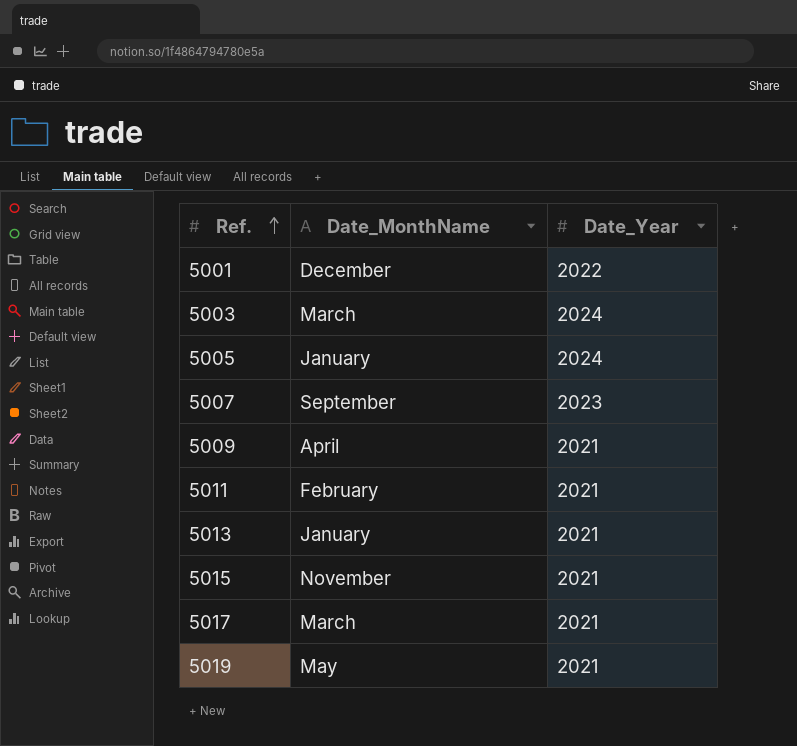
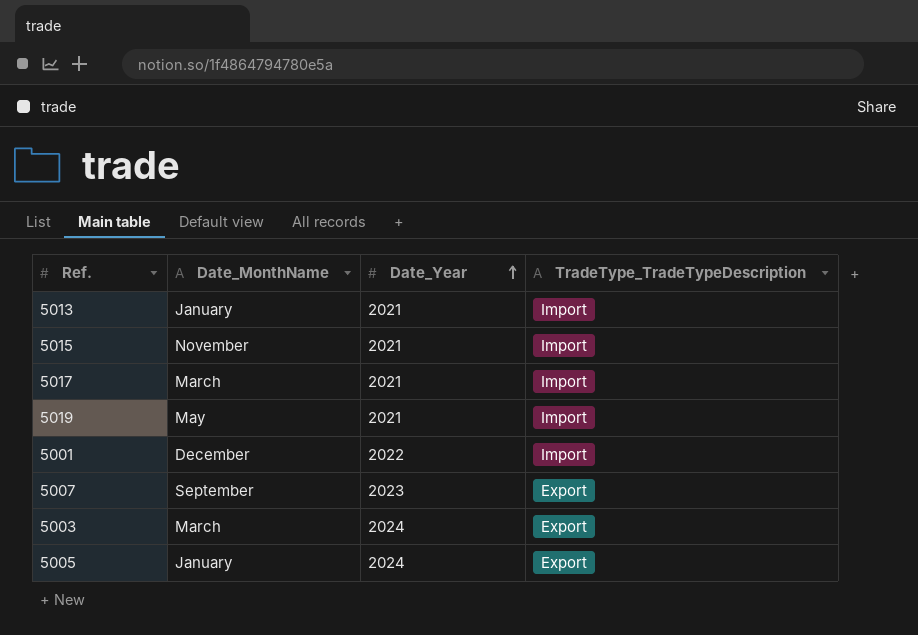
row order: Ref. ascending -> Date_Year ascending
column TradeType_TradeTypeDescription | position: none -> 4
row 5009: April | 2021 -> none
row 5011: February | 2021 -> none

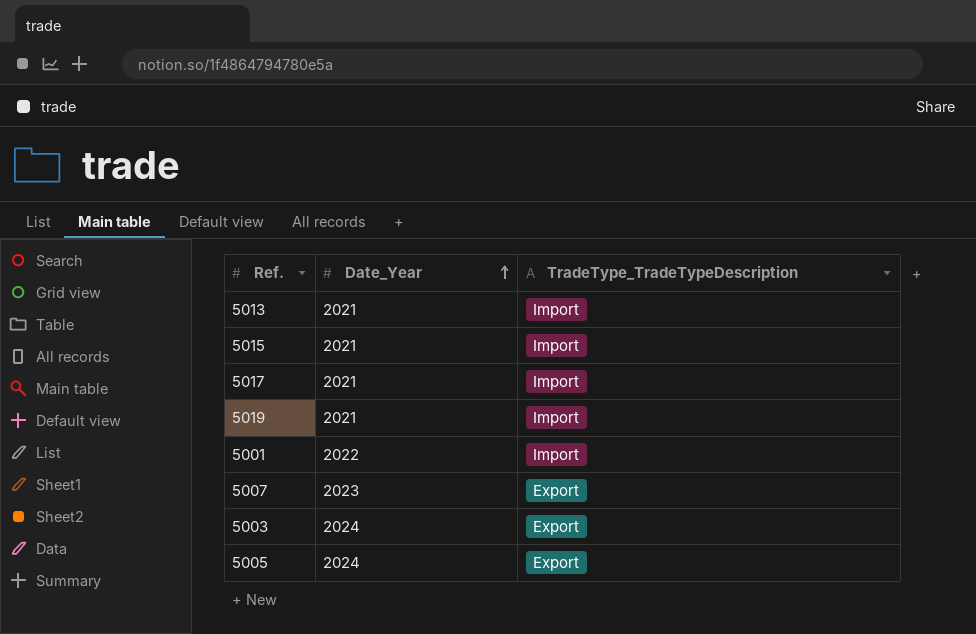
column Date_MonthName | position: 2 -> none

